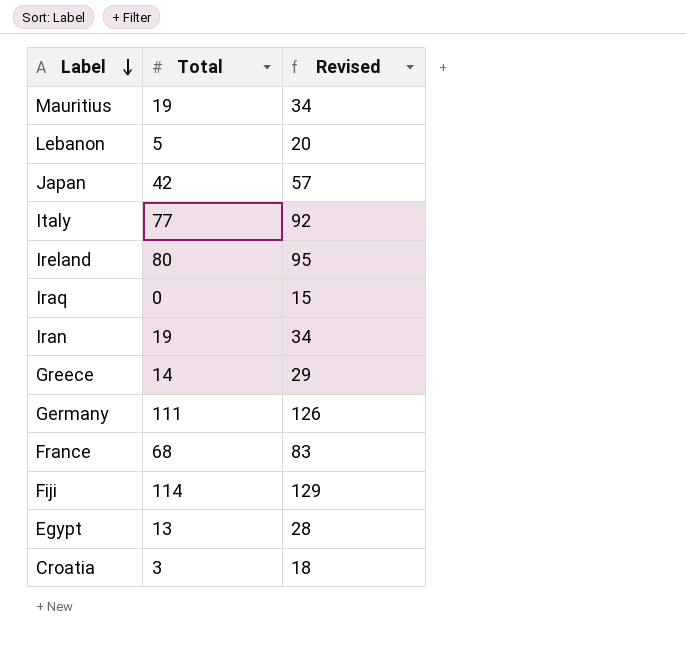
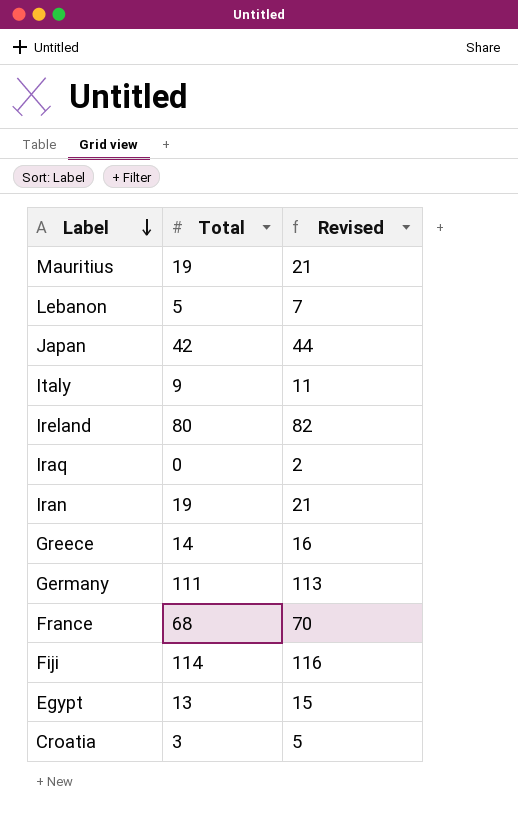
column Revised | formula: [Total] + 15 -> [Total] + 2
Italy | Total: 77 -> 9

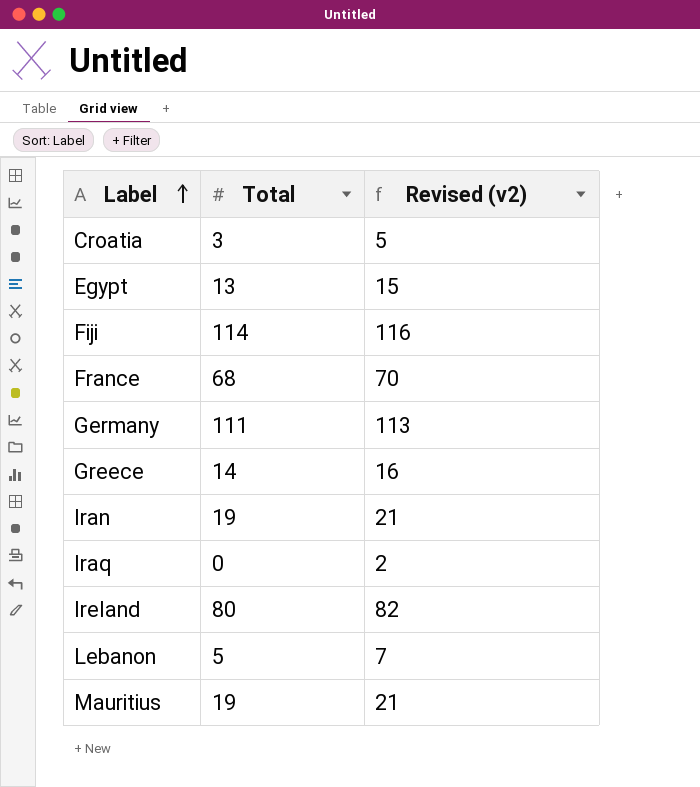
row order: Label descending -> Label ascending
column name: Revised -> Revised (v2)
row Japan: 42 | 44 -> none
row Italy: 9 | 11 -> none

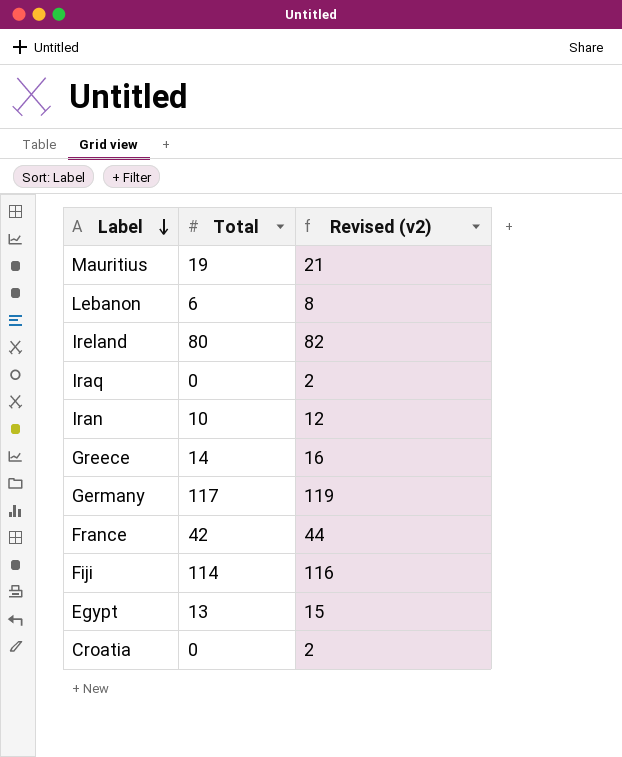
row order: Label ascending -> Label descending
Lebanon | Total: 5 -> 6
Lebanon | Revised (v2): 7 -> 8
Iran | Total: 19 -> 10
Iran | Revised (v2): 21 -> 12
Germany | Total: 111 -> 117
Germany | Revised (v2): 113 -> 119
France | Total: 68 -> 42
France | Revised (v2): 70 -> 44
Croatia | Total: 3 -> 0
Croatia | Revised (v2): 5 -> 2

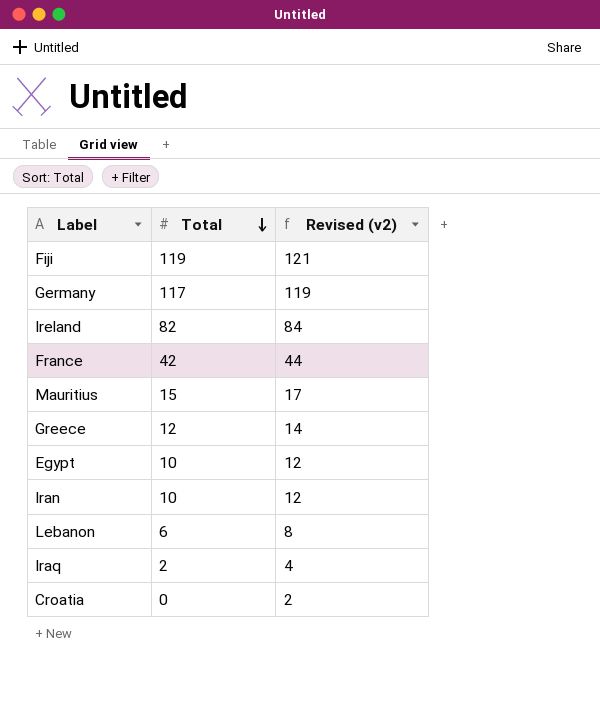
row order: Label descending -> Total descending
Fiji | Total: 114 -> 119
Fiji | Revised (v2): 116 -> 121
Ireland | Total: 80 -> 82
Ireland | Revised (v2): 82 -> 84
Mauritius | Total: 19 -> 15
Mauritius | Revised (v2): 21 -> 17
Greece | Total: 14 -> 12
Greece | Revised (v2): 16 -> 14
Egypt | Total: 13 -> 10
Egypt | Revised (v2): 15 -> 12
Iraq | Total: 0 -> 2
Iraq | Revised (v2): 2 -> 4

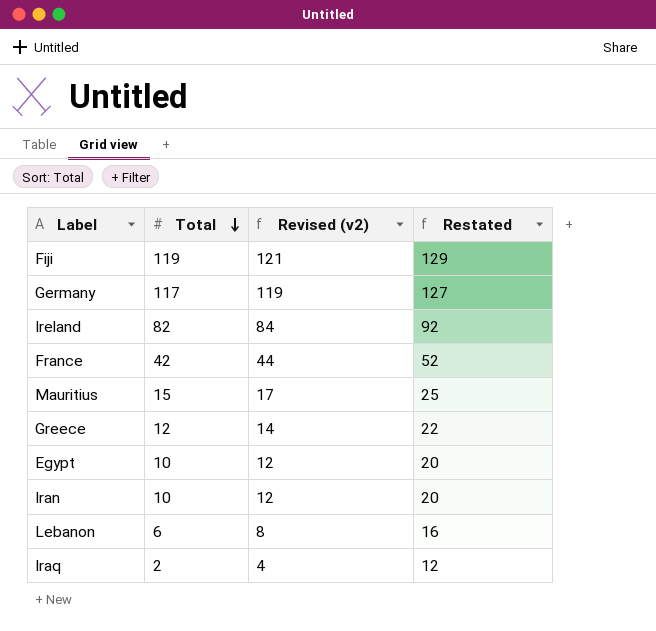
column Restated | formula: none -> [Total] + 10
row Croatia: 0 | 2 -> none

